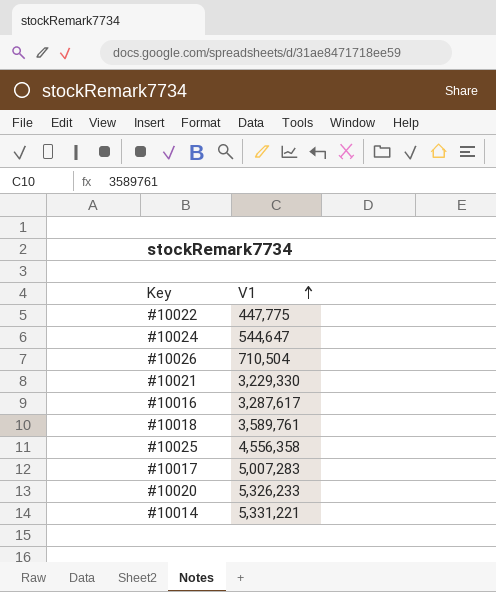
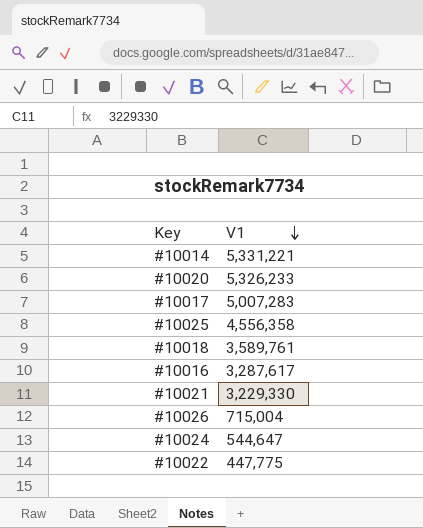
row order: V1 ascending -> V1 descending
#10026 | V1: 710,504 -> 715,004

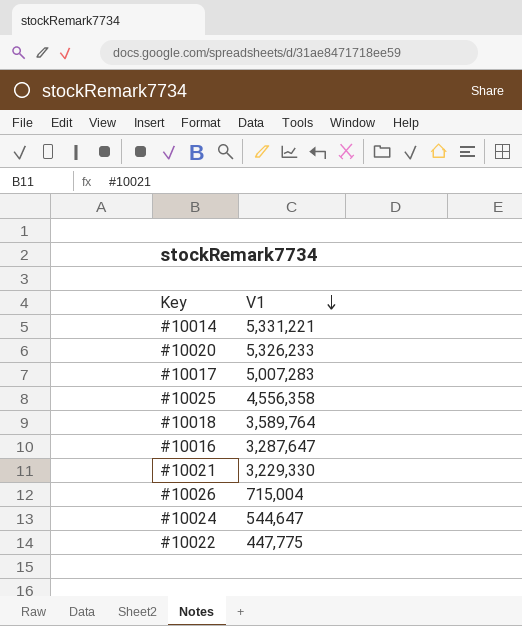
#10018 | V1: 3,589,761 -> 3,589,764
#10016 | V1: 3,287,617 -> 3,287,647

